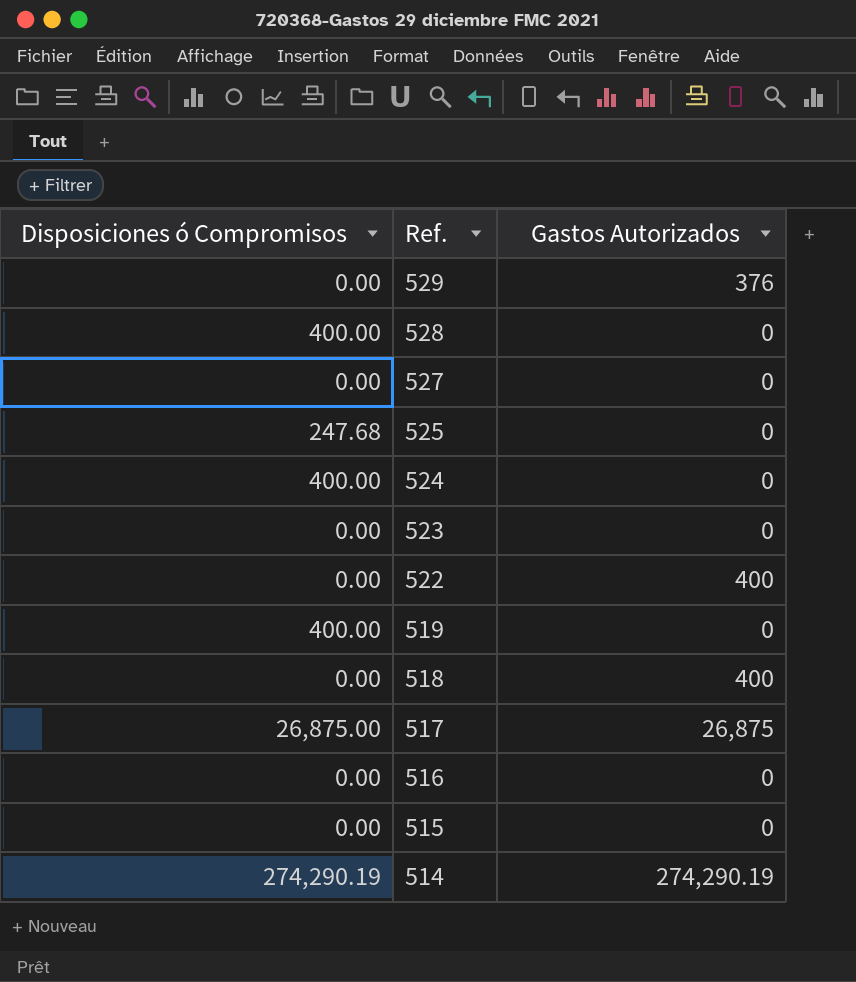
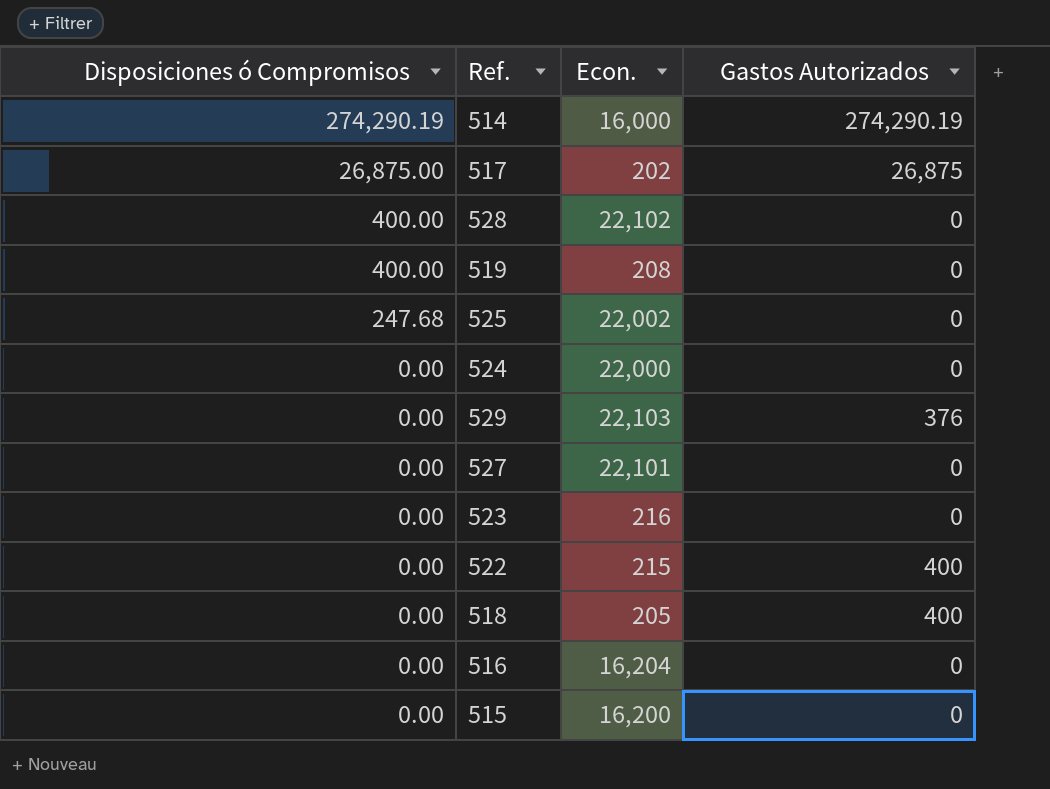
row order: Ref. descending -> Disposiciones ó Compromisos descending
column Econ. | position: none -> 3
524 | Disposiciones ó Compromisos: 400.00 -> 0.00

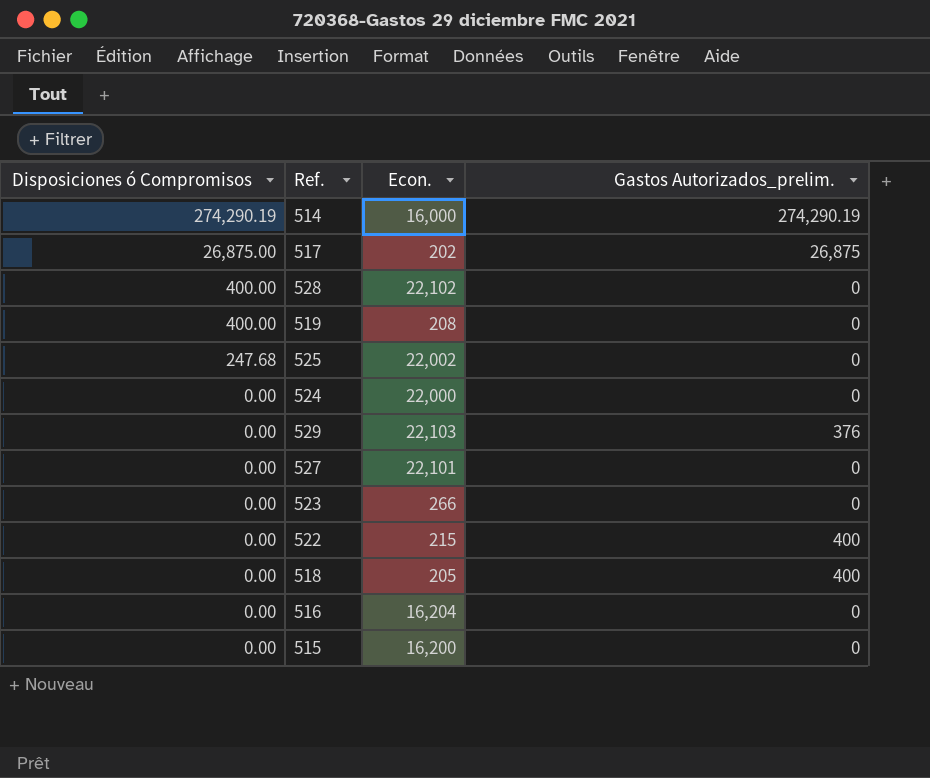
column name: Gastos Autorizados -> Gastos Autorizados_prelim.
523 | Econ.: 216 -> 266

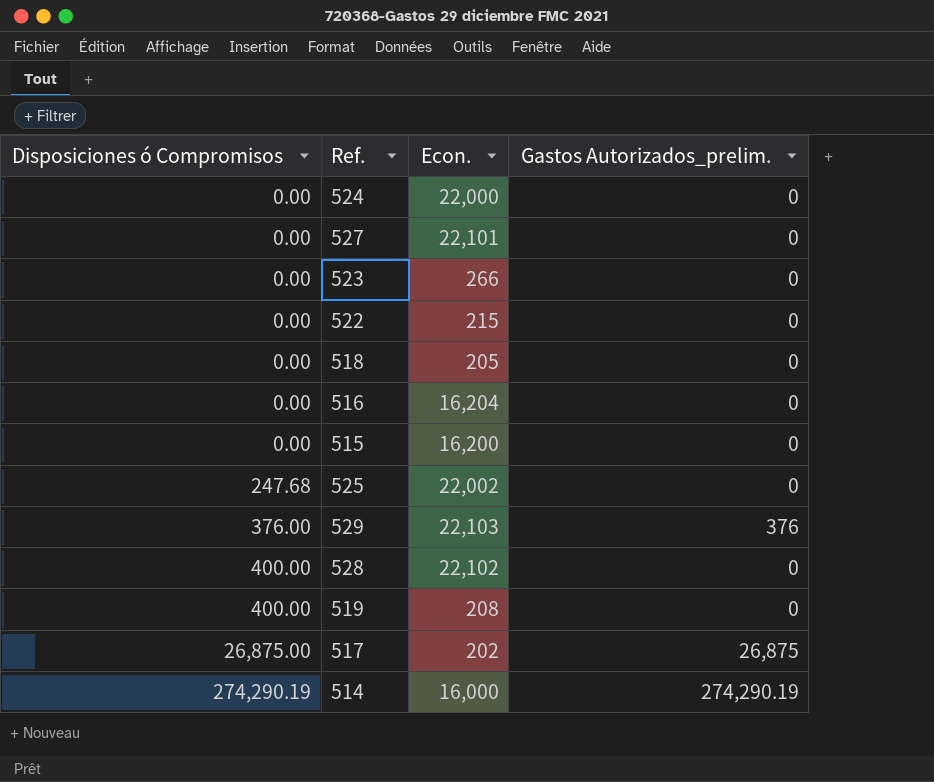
row order: Disposiciones ó Compromisos descending -> Disposiciones ó Compromisos ascending
522 | Gastos Autorizados_prelim.: 400 -> 0
518 | Gastos Autorizados_prelim.: 400 -> 0
529 | Disposiciones ó Compromisos: 0.00 -> 376.00

